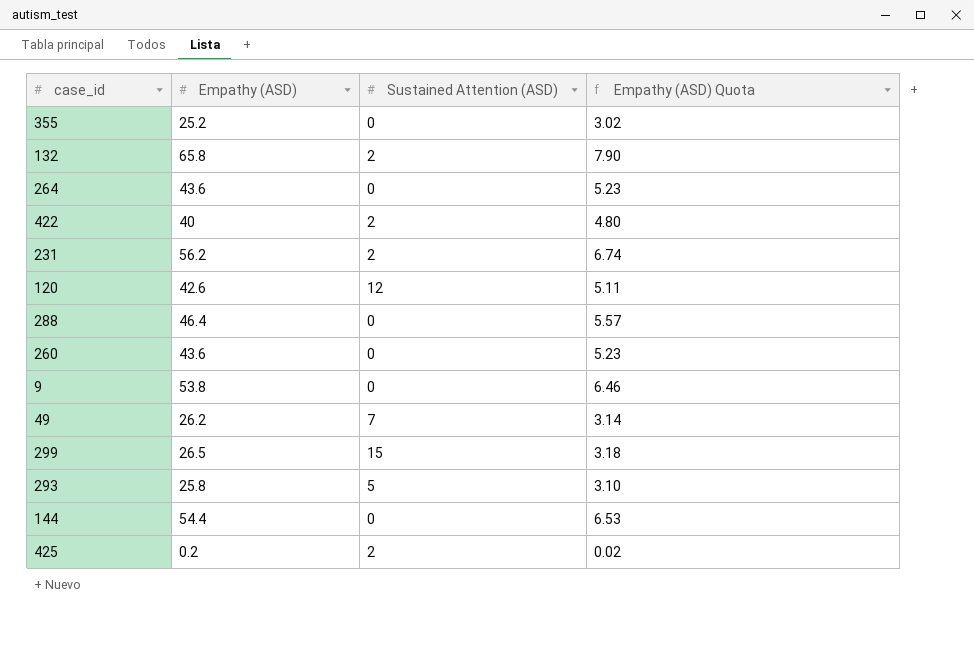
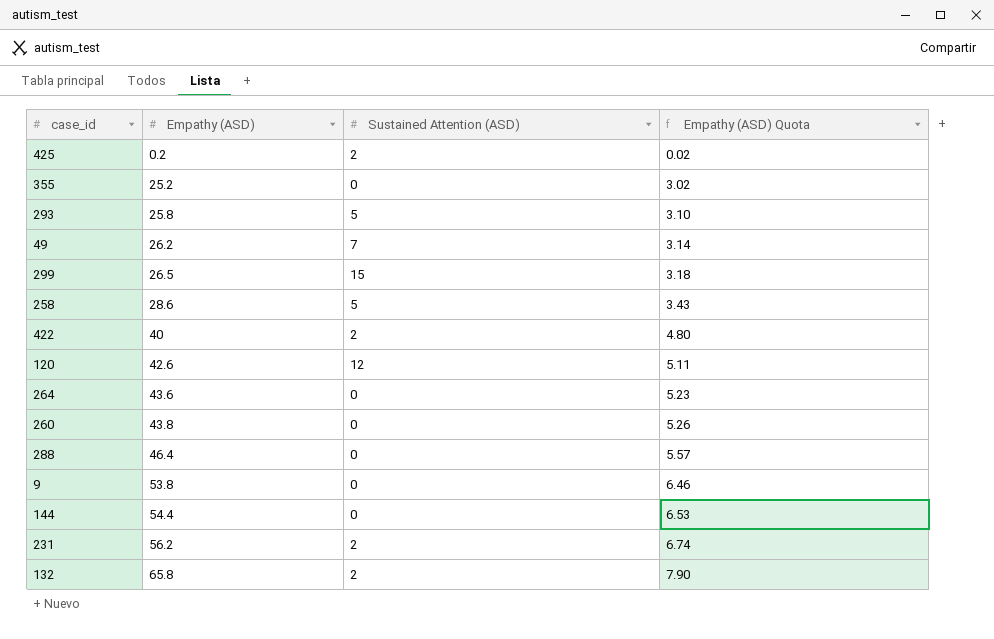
row order: none -> Empathy (ASD) ascending
row 258: none -> 28.6 | 5 | 3.43
260 | Empathy (ASD): 43.6 -> 43.8
260 | Empathy (ASD) Quota: 5.23 -> 5.26

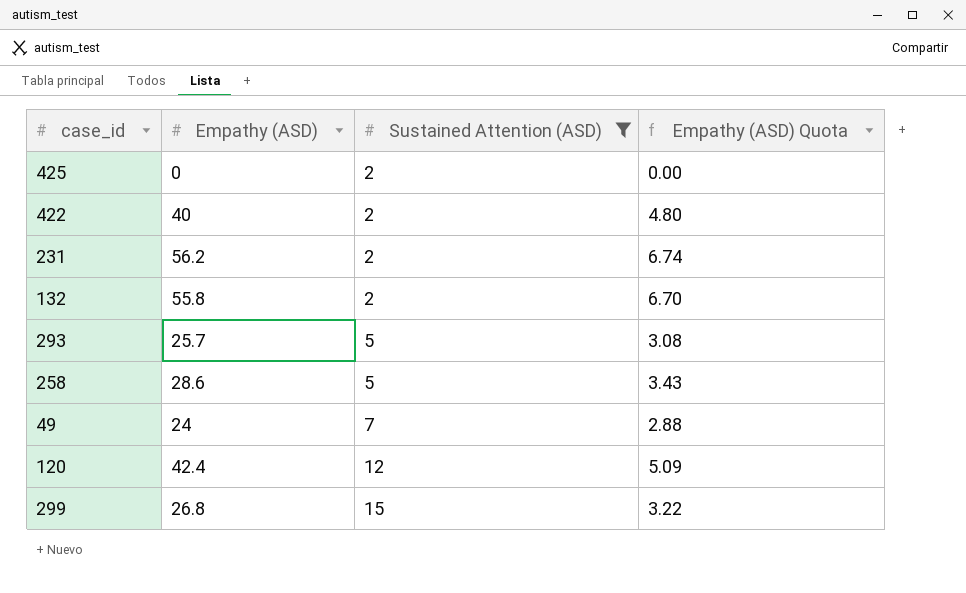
filter: none -> Sustained Attention (ASD) != 0
row order: Empathy (ASD) ascending -> Sustained Attention (ASD) ascending
425 | Empathy (ASD): 0.2 -> 0
425 | Empathy (ASD) Quota: 0.02 -> 0.00
132 | Empathy (ASD): 65.8 -> 55.8
132 | Empathy (ASD) Quota: 7.90 -> 6.70
293 | Empathy (ASD): 25.8 -> 25.7
293 | Empathy (ASD) Quota: 3.10 -> 3.08
49 | Empathy (ASD): 26.2 -> 24
49 | Empathy (ASD) Quota: 3.14 -> 2.88
120 | Empathy (ASD): 42.6 -> 42.4
120 | Empathy (ASD) Quota: 5.11 -> 5.09
299 | Empathy (ASD): 26.5 -> 26.8
299 | Empathy (ASD) Quota: 3.18 -> 3.22

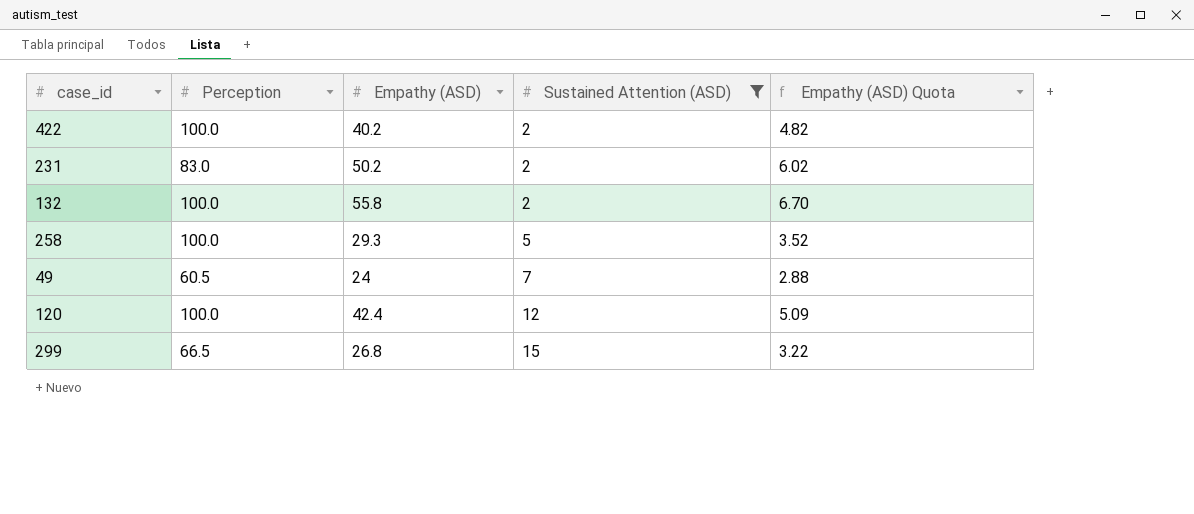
column Perception | position: none -> 2
row 425: 0 | 2 | 0.00 -> none
row 293: 25.7 | 5 | 3.08 -> none
422 | Empathy (ASD): 40 -> 40.2
422 | Empathy (ASD) Quota: 4.80 -> 4.82
231 | Empathy (ASD): 56.2 -> 50.2
231 | Empathy (ASD) Quota: 6.74 -> 6.02
258 | Empathy (ASD): 28.6 -> 29.3
258 | Empathy (ASD) Quota: 3.43 -> 3.52

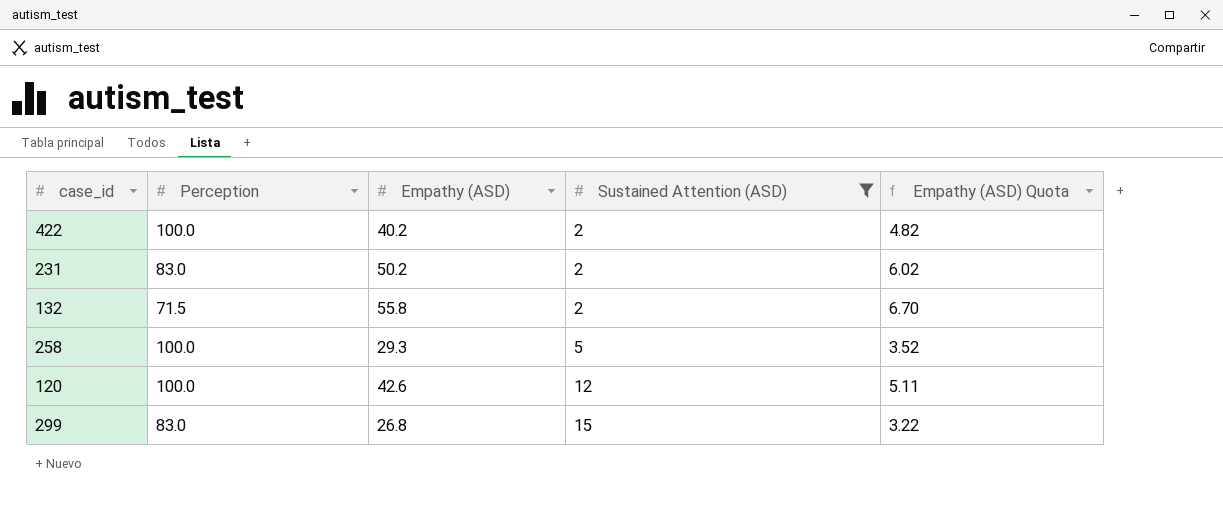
row 49: 60.5 | 24 | 7 | 2.88 -> none
132 | Perception: 100.0 -> 71.5
120 | Empathy (ASD): 42.4 -> 42.6
120 | Empathy (ASD) Quota: 5.09 -> 5.11
299 | Perception: 66.5 -> 83.0

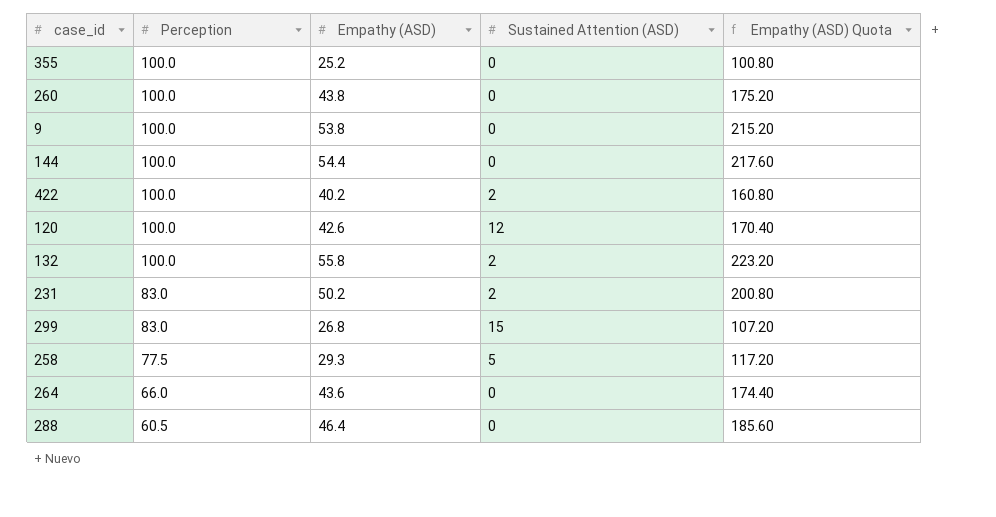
filter: Sustained Attention (ASD) != 0 -> none
row order: Sustained Attention (ASD) ascending -> Perception descending
column Empathy (ASD) Quota | formula: [Empathy (ASD)] * 0.12 -> [Empathy (ASD)] * 4
132 | Perception: 71.5 -> 100.0
258 | Perception: 100.0 -> 77.5

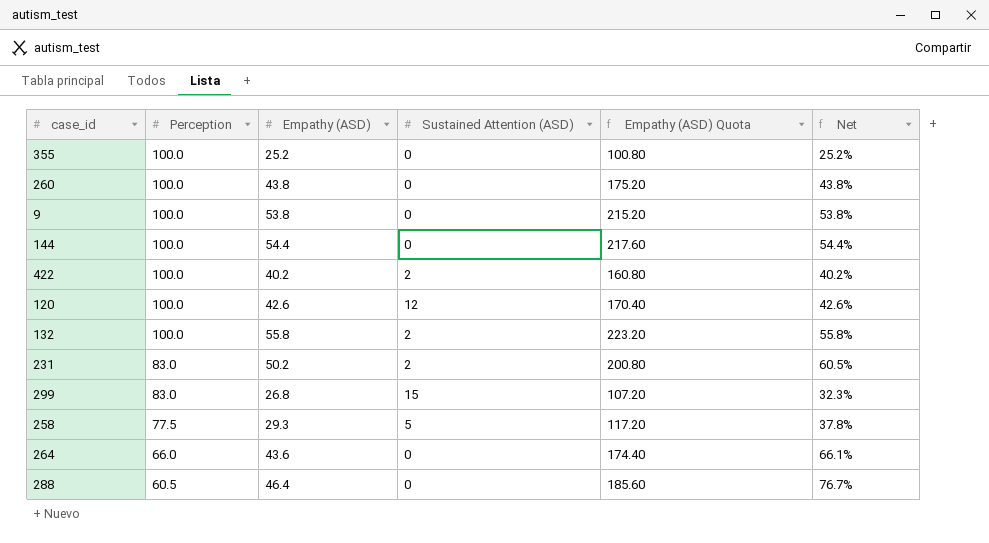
column Net | formula: none -> [Empathy (ASD)] / [Perception]

